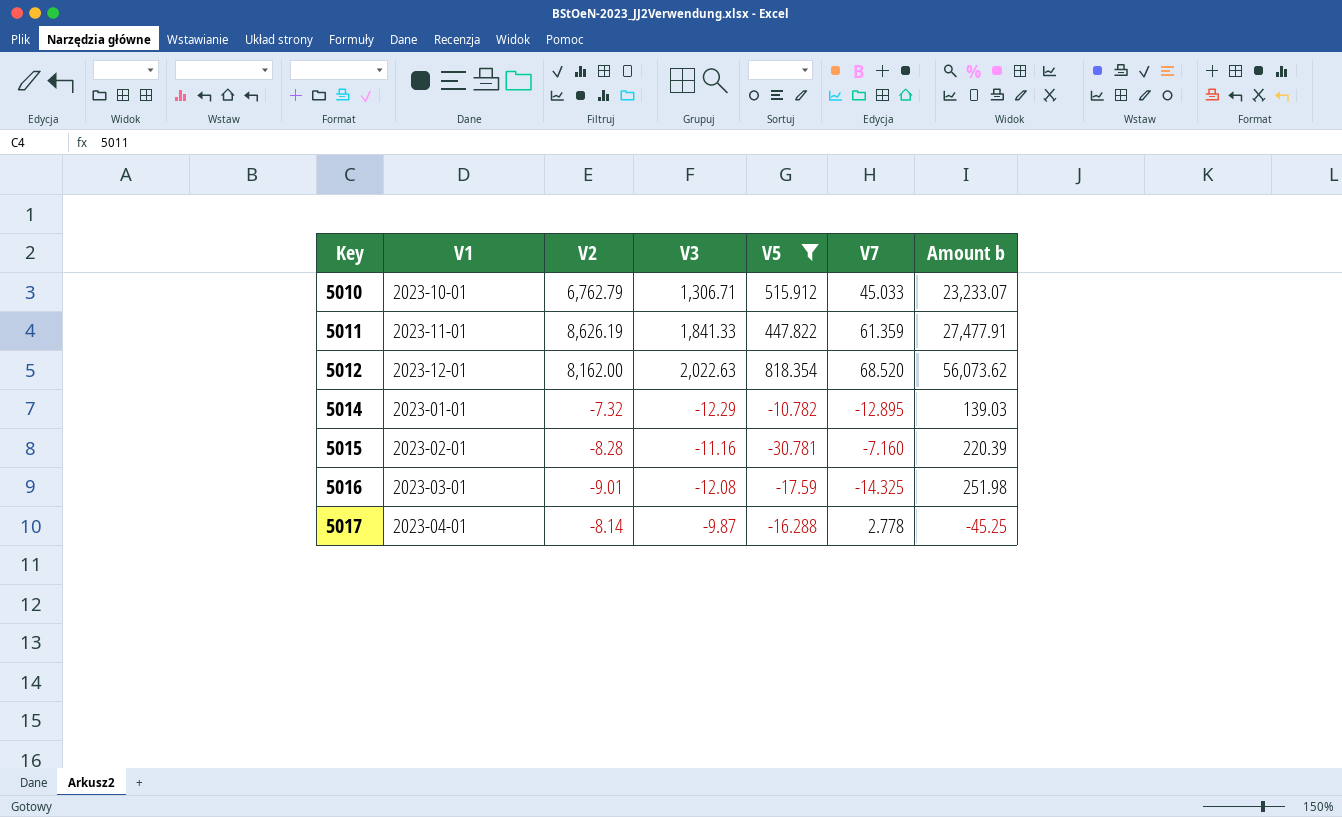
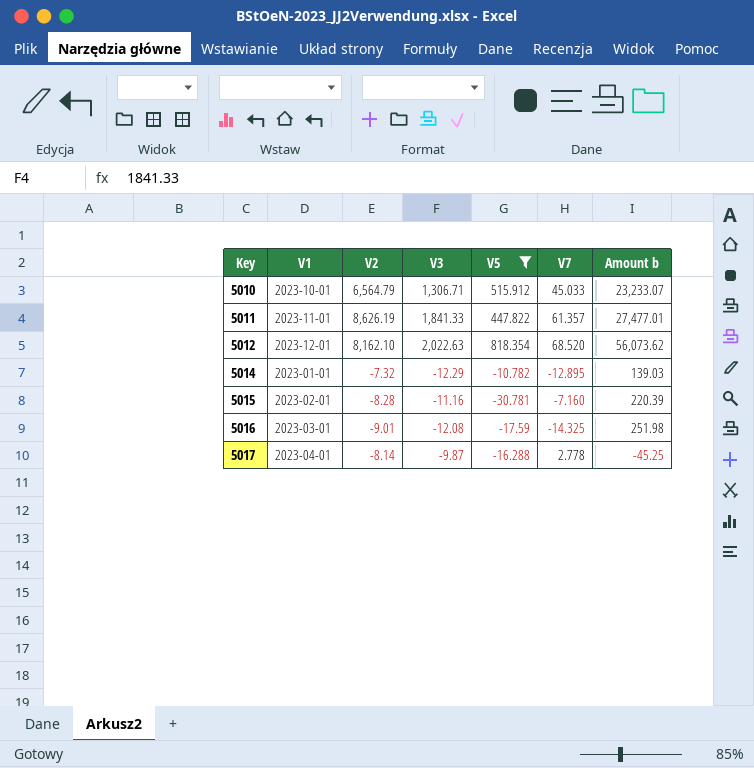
5010 | V2: 6,762.79 -> 6,564.79
5011 | V7: 61.359 -> 61.357
5011 | Amount b: 27,477.91 -> 27,477.01
5012 | V2: 8,162.00 -> 8,162.10

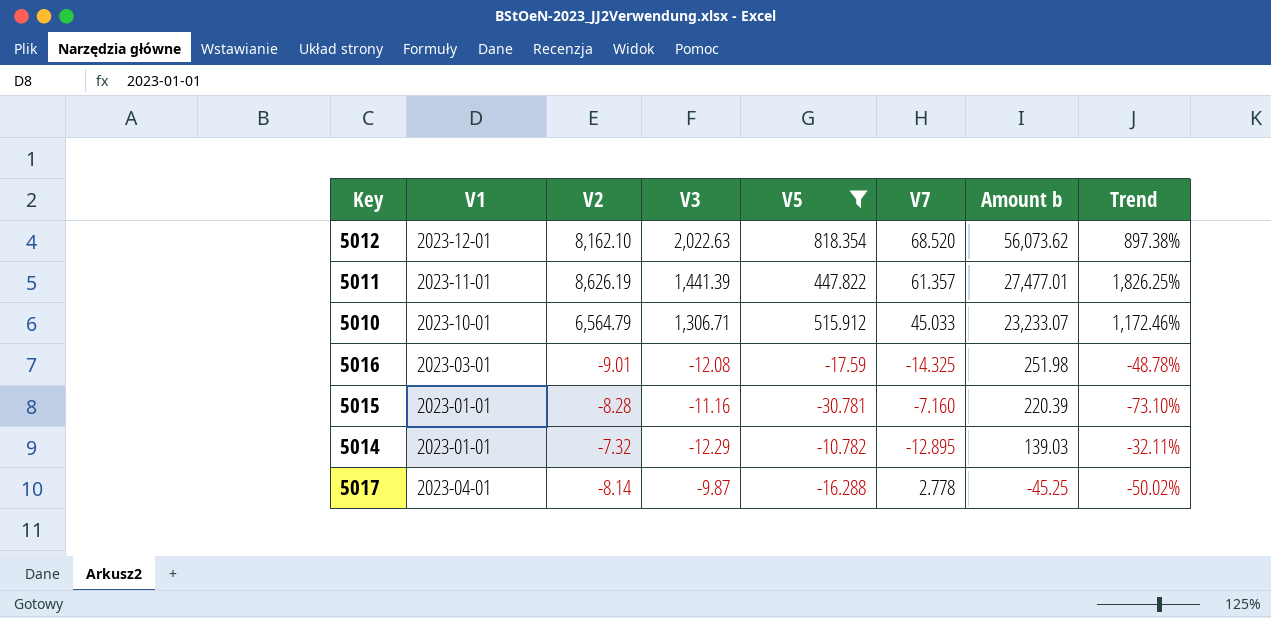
row order: Key ascending -> Amount b descending
column Trend | formula: none -> ([V2] - [V5]) / [V5]
5011 | V3: 1,841.33 -> 1,441.39
5015 | V1: 2023-02-01 -> 2023-01-01

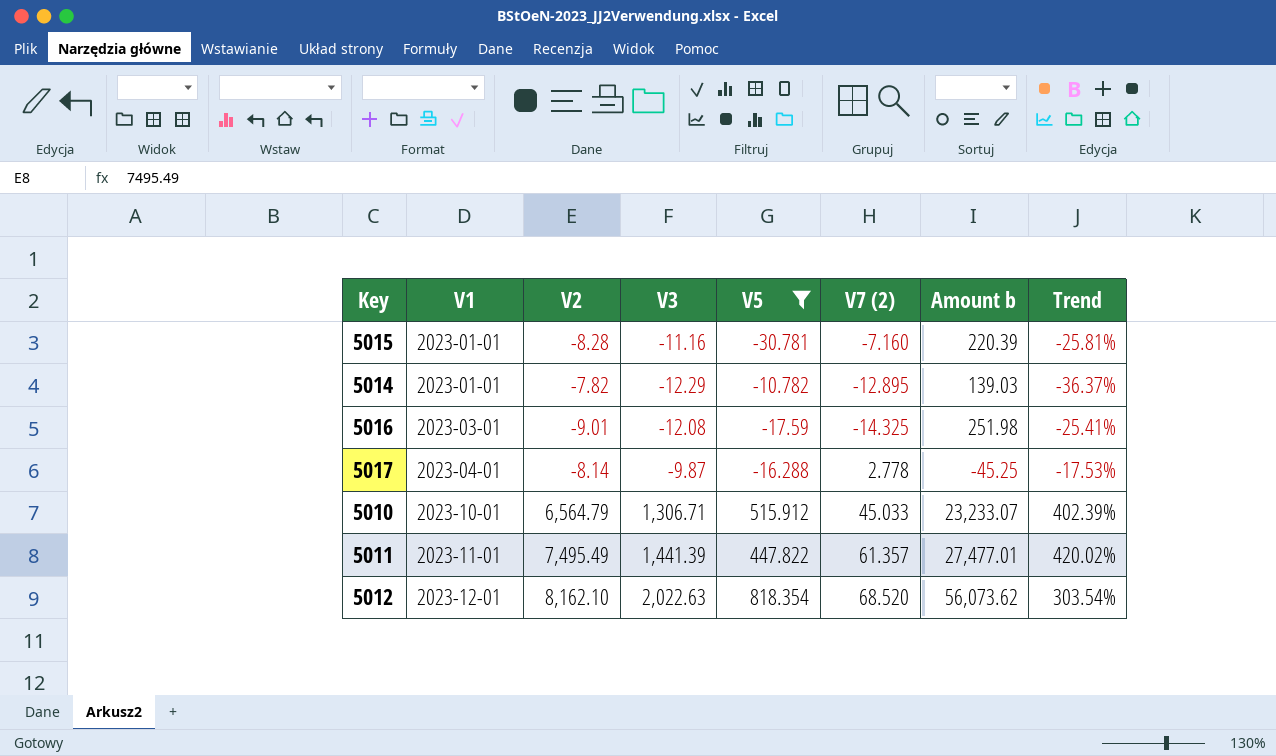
row order: Amount b descending -> V1 ascending
column name: V7 -> V7 (2)
column Trend | formula: ([V2] - [V5]) / [V5] -> ([V2] - [V3]) / [V3]
5014 | V2: -7.32 -> -7.82
5011 | V2: 8,626.19 -> 7,495.49

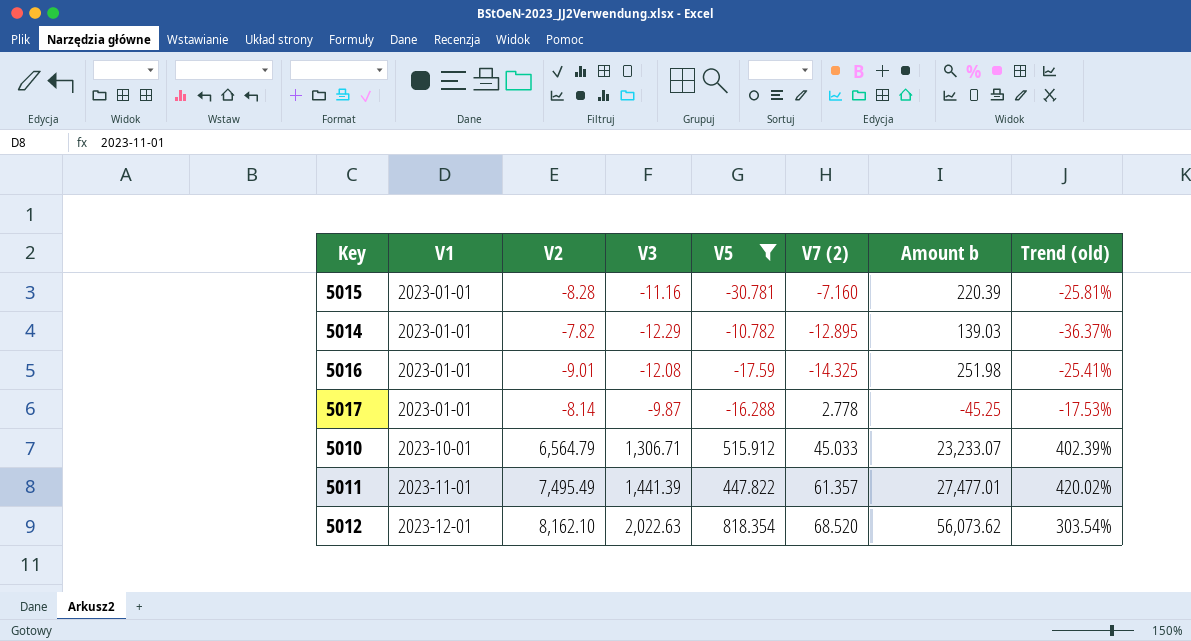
column name: Trend -> Trend (old)
5016 | V1: 2023-03-01 -> 2023-01-01
5017 | V1: 2023-04-01 -> 2023-01-01

